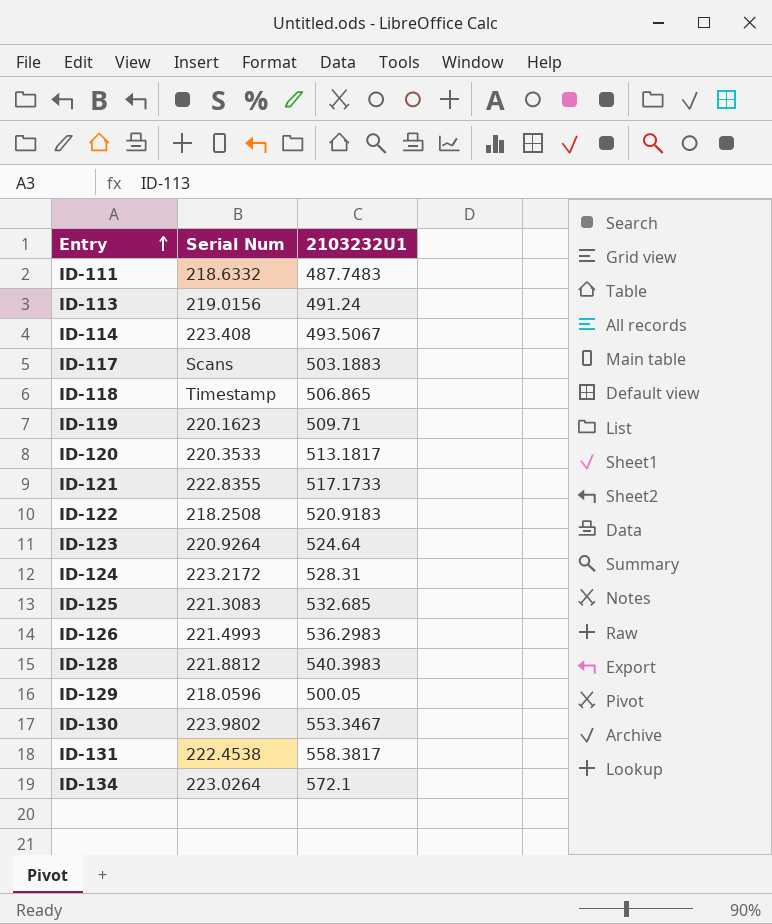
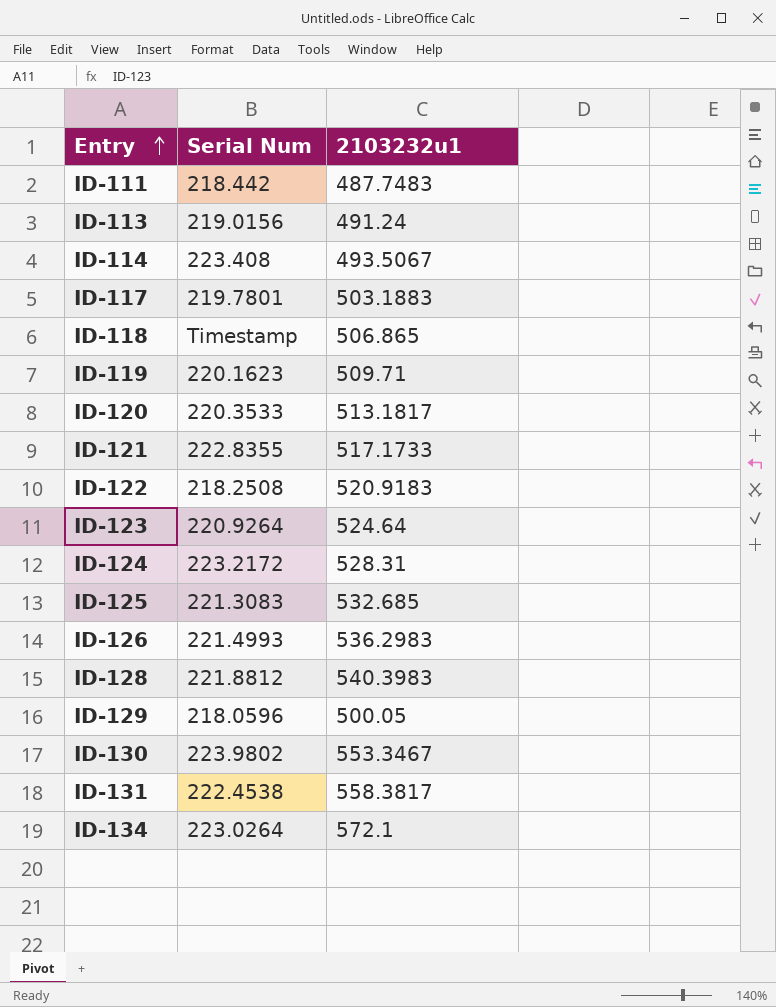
column name: 2103232U1 -> 2103232u1
ID-111 | Serial Num: 218.6332 -> 218.442
ID-117 | Serial Num: Scans -> 219.7801

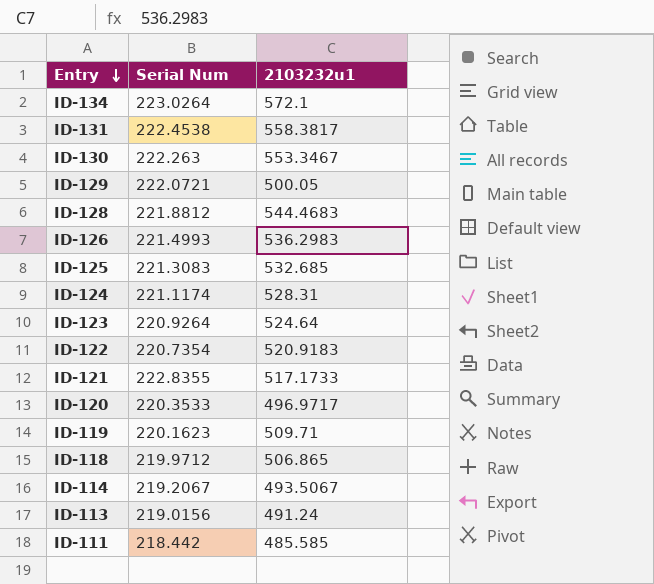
row order: Entry ascending -> Entry descending
row ID-117: 219.7801 | 503.1883 -> none
ID-130 | Serial Num: 223.9802 -> 222.263
ID-129 | Serial Num: 218.0596 -> 222.0721
ID-128 | 2103232u1: 540.3983 -> 544.4683
ID-124 | Serial Num: 223.2172 -> 221.1174
ID-122 | Serial Num: 218.2508 -> 220.7354
ID-120 | 2103232u1: 513.1817 -> 496.9717
ID-118 | Serial Num: Timestamp -> 219.9712
ID-114 | Serial Num: 223.408 -> 219.2067
ID-111 | 2103232u1: 487.7483 -> 485.585

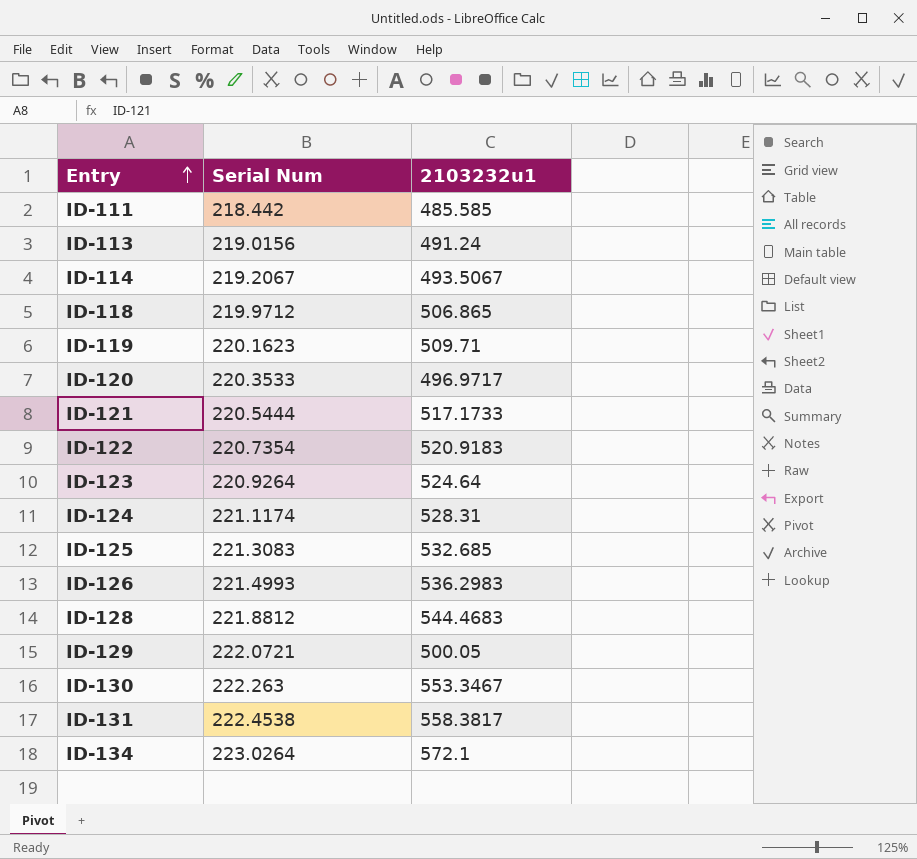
row order: Entry descending -> Entry ascending
ID-121 | Serial Num: 222.8355 -> 220.5444

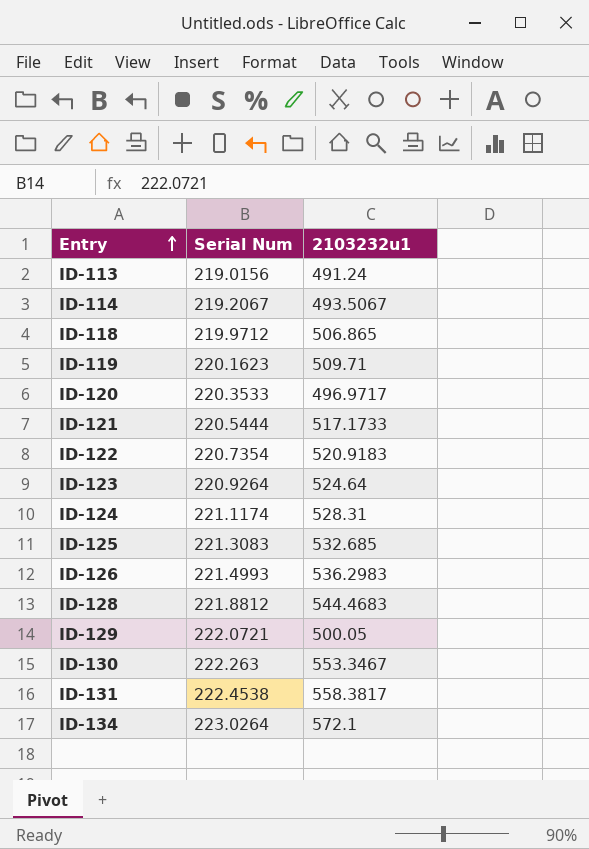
row ID-111: 218.442 | 485.585 -> none

